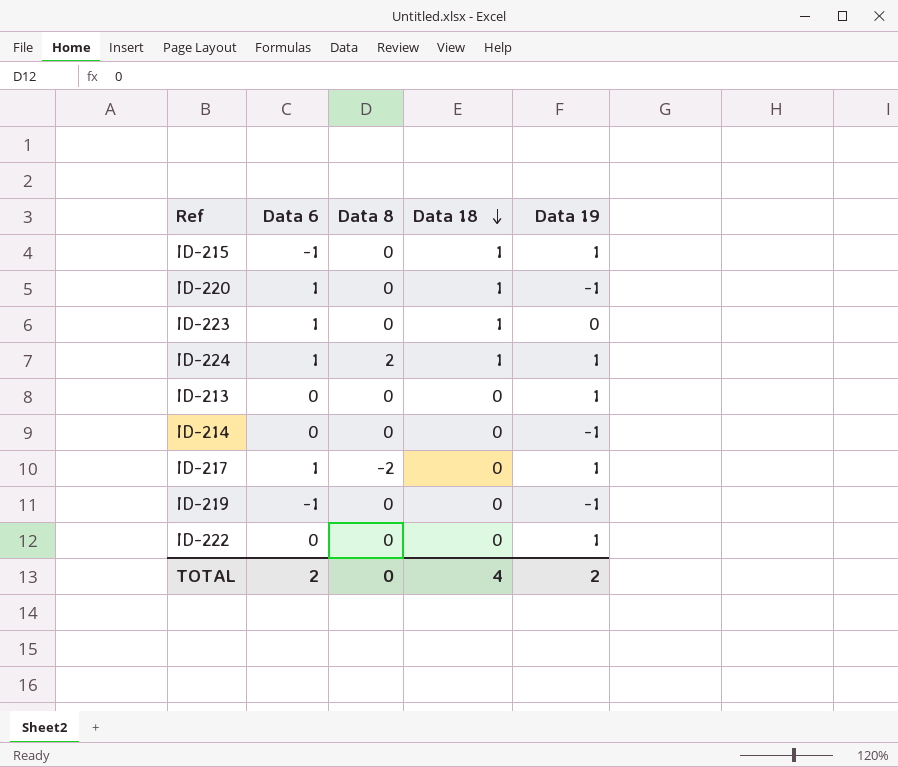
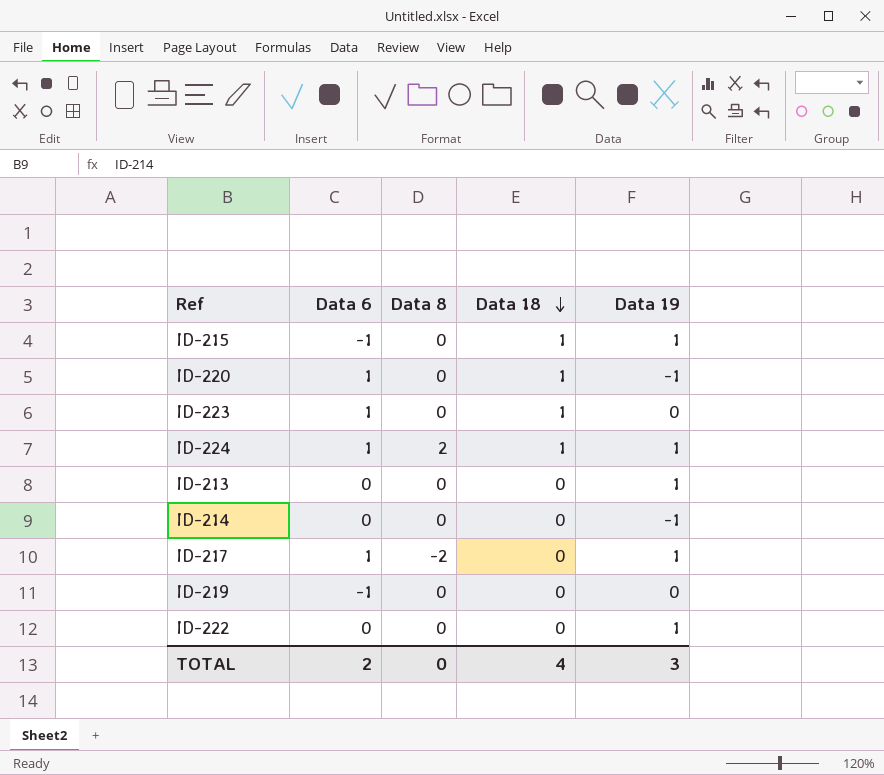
ID-219 | Data 19: -1 -> 0
TOTAL | Data 19: 2 -> 3

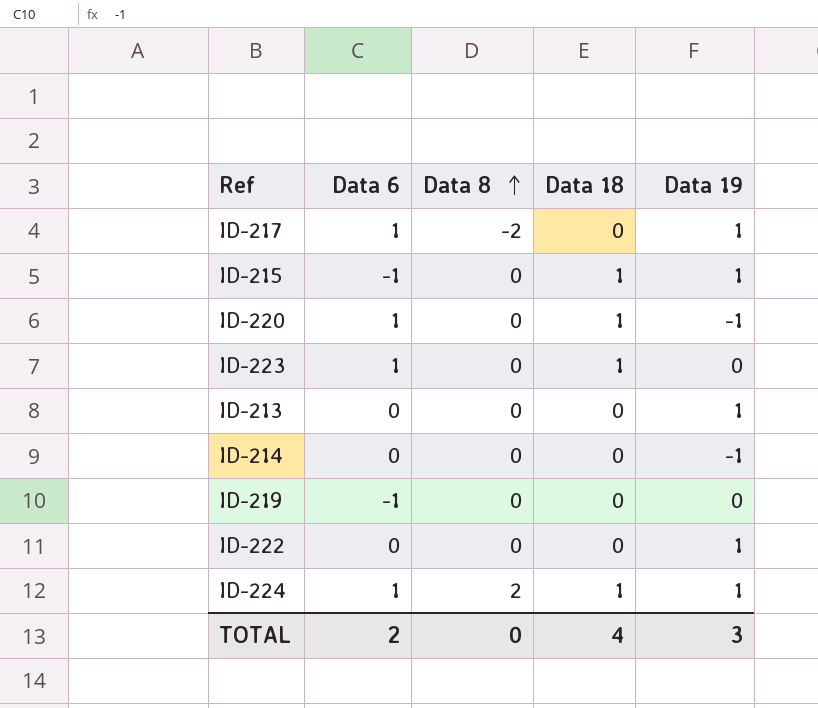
row order: Data 18 descending -> Data 8 ascending

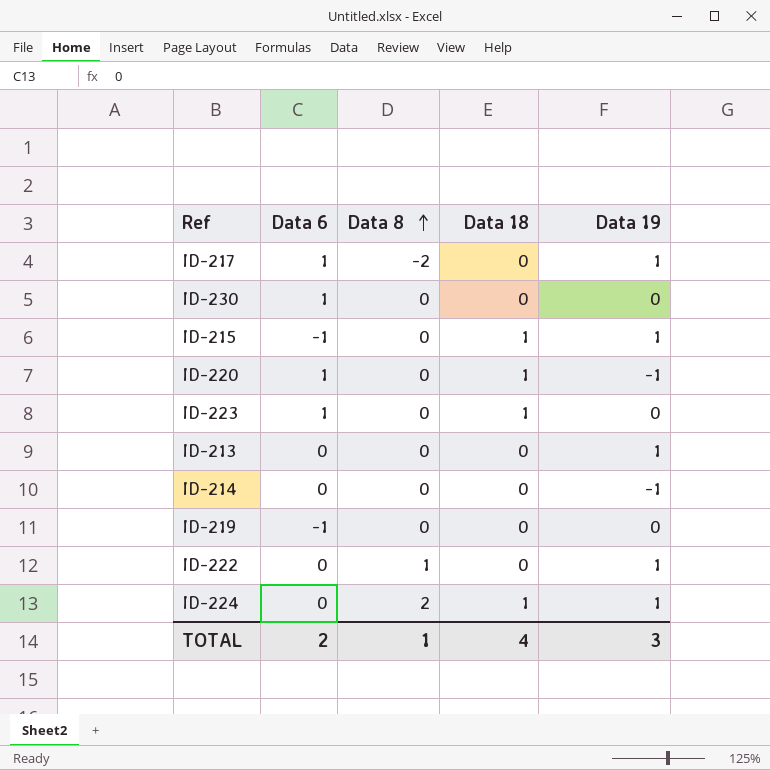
row ID-230: none -> 1 | 0 | 0 | 0
ID-222 | Data 8: 0 -> 1
ID-224 | Data 6: 1 -> 0
TOTAL | Data 8: 0 -> 1

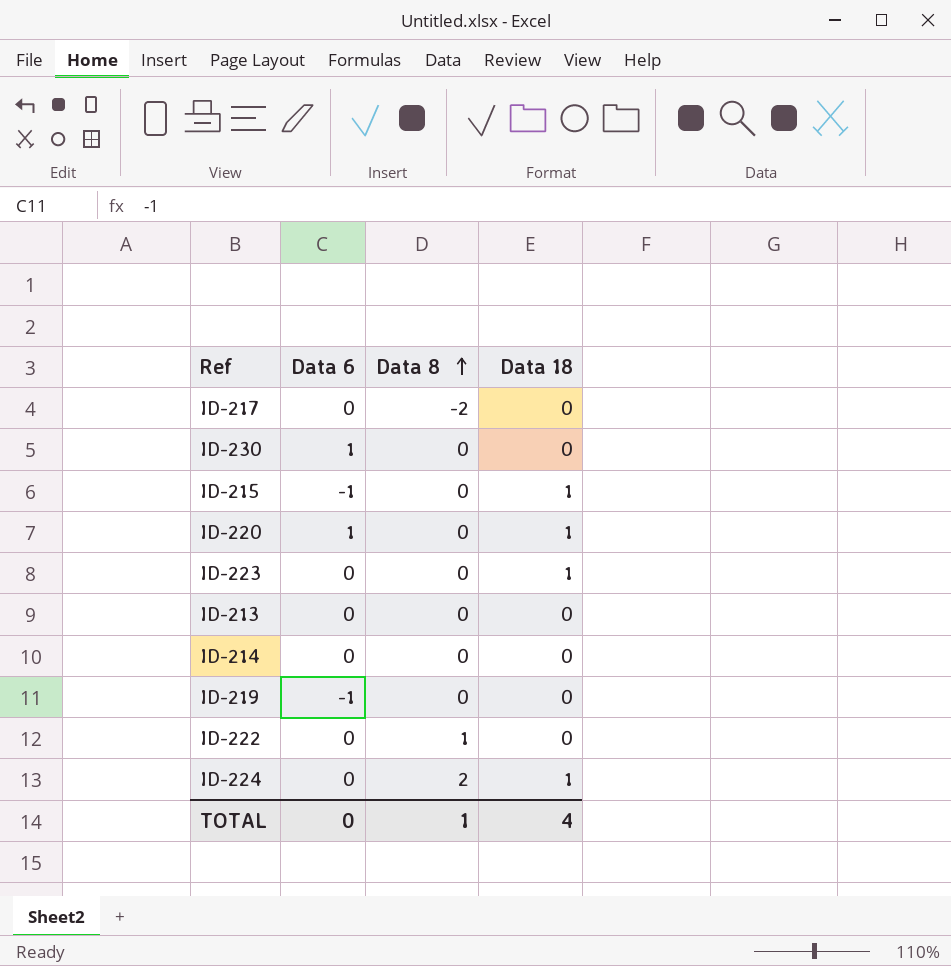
column Data 19 | position: 5 -> none
ID-217 | Data 6: 1 -> 0
ID-223 | Data 6: 1 -> 0
TOTAL | Data 6: 2 -> 0

